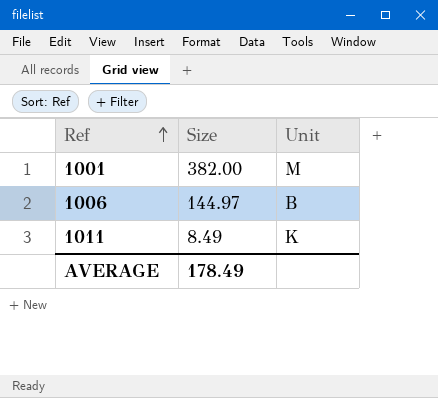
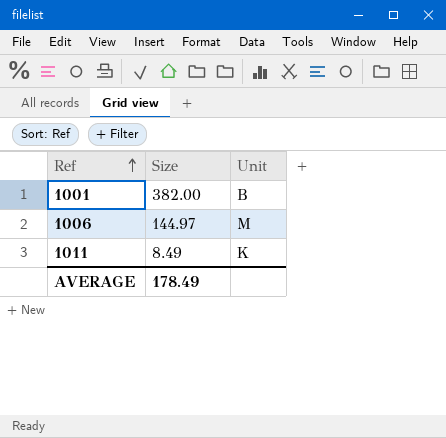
1001 | Unit: M -> B
1006 | Unit: B -> M

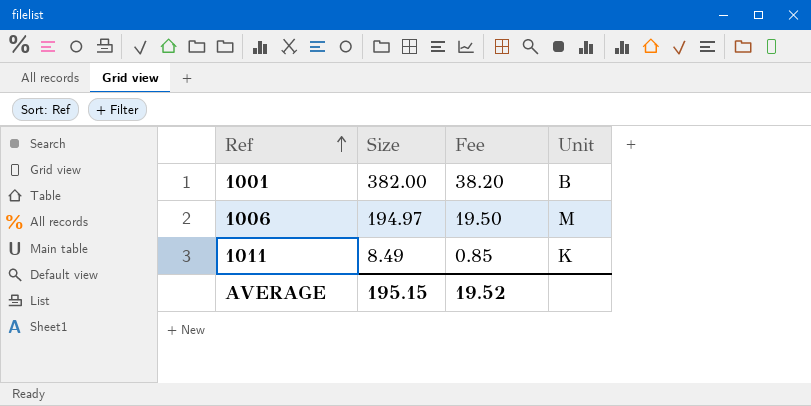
column Fee | formula: none -> [Size] * 0.1
1006 | Size: 144.97 -> 194.97
AVERAGE | Size: 178.49 -> 195.15

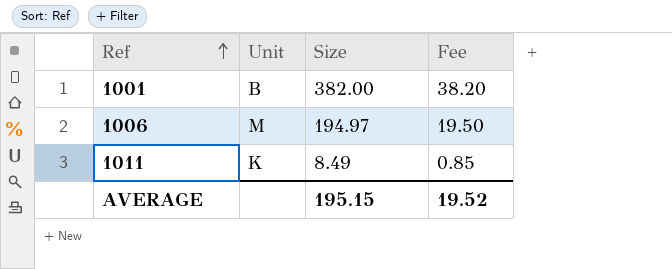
column Unit | position: 4 -> 2

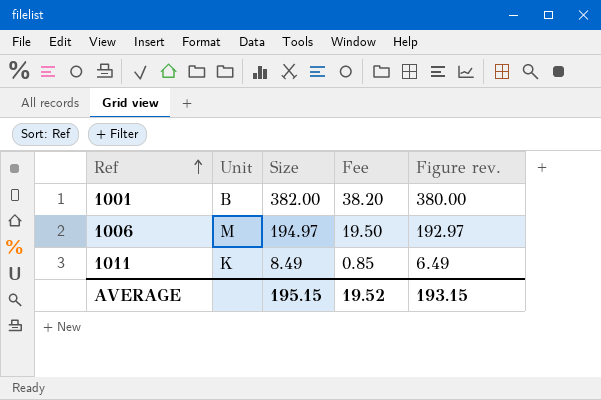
column Figure rev. | formula: none -> [Size] - 2

